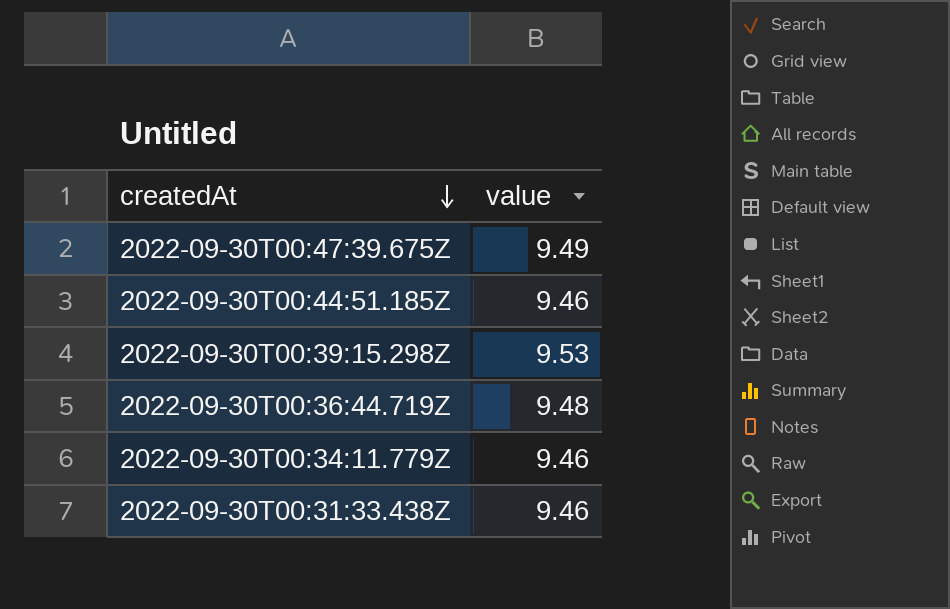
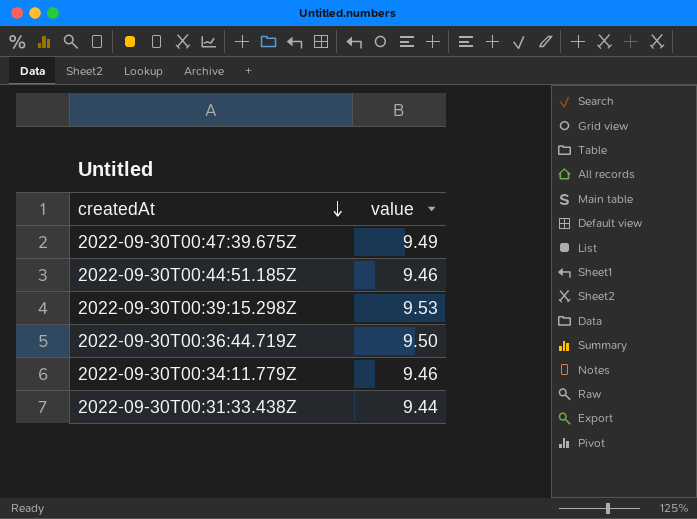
2022-09-30T00:36:44.719Z | value: 9.48 -> 9.50
2022-09-30T00:31:33.438Z | value: 9.46 -> 9.44

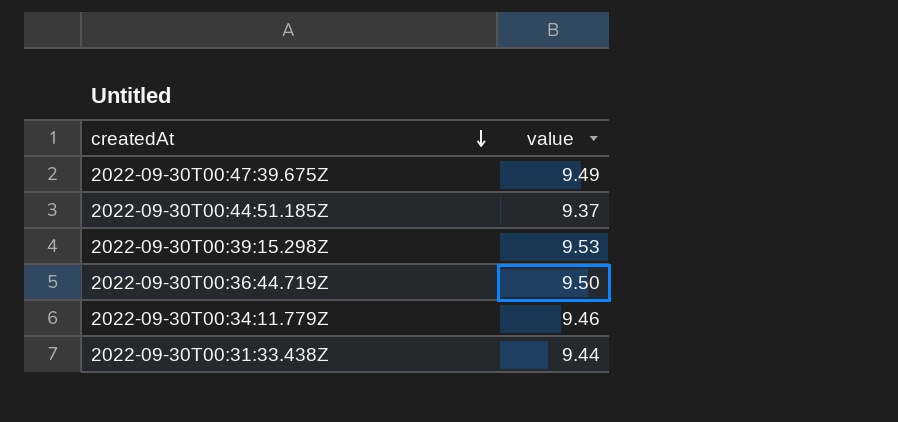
2022-09-30T00:44:51.185Z | value: 9.46 -> 9.37

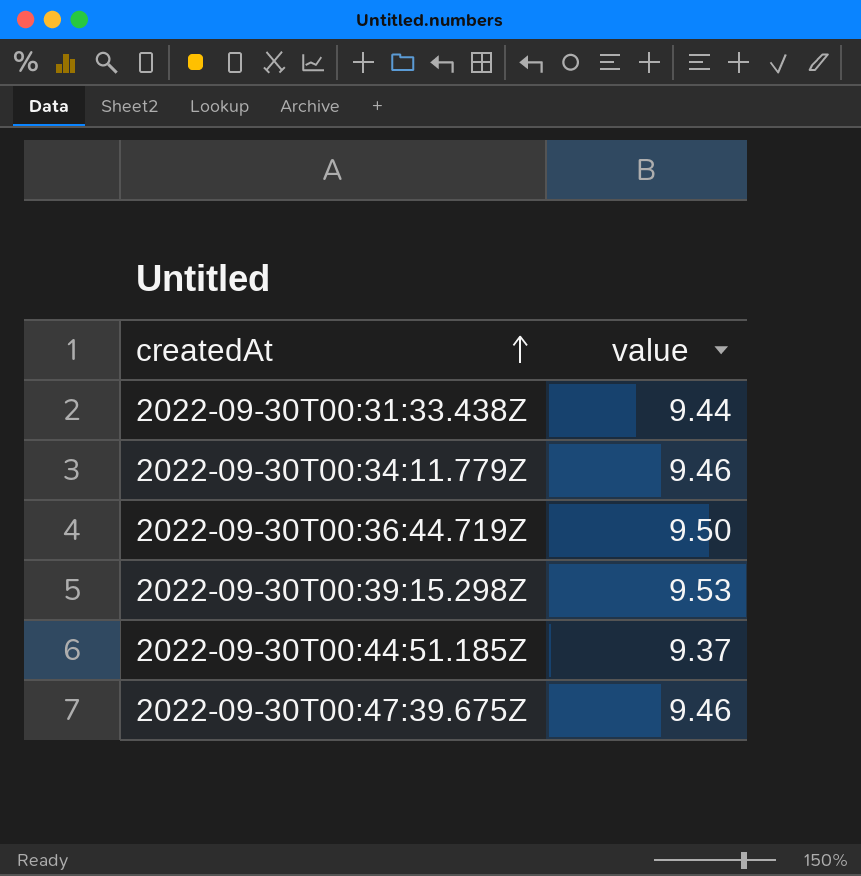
row order: createdAt descending -> createdAt ascending
2022-09-30T00:47:39.675Z | value: 9.49 -> 9.46

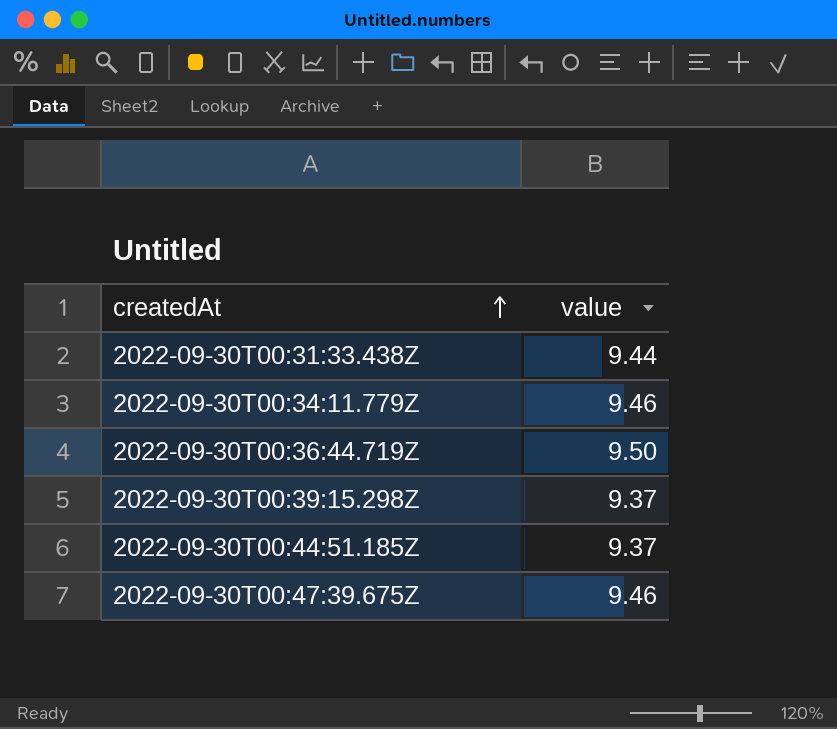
2022-09-30T00:39:15.298Z | value: 9.53 -> 9.37

